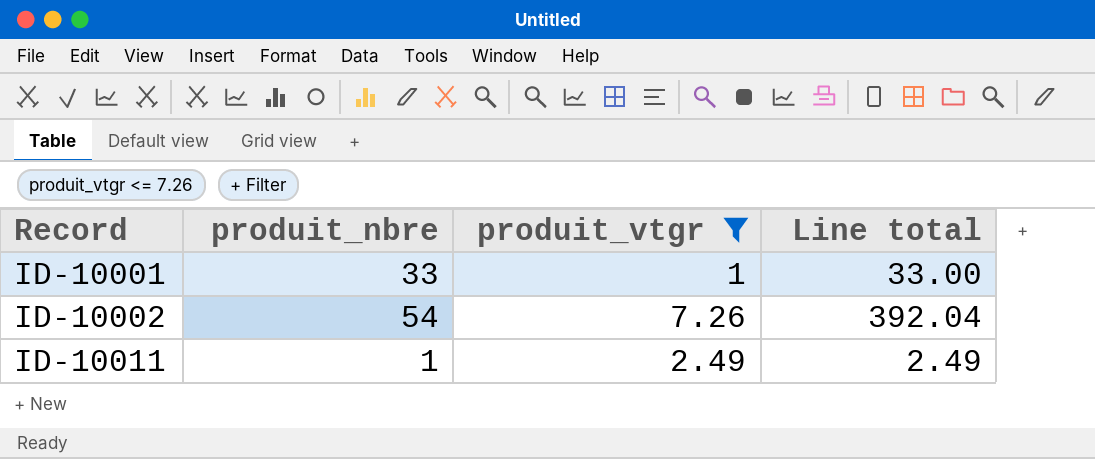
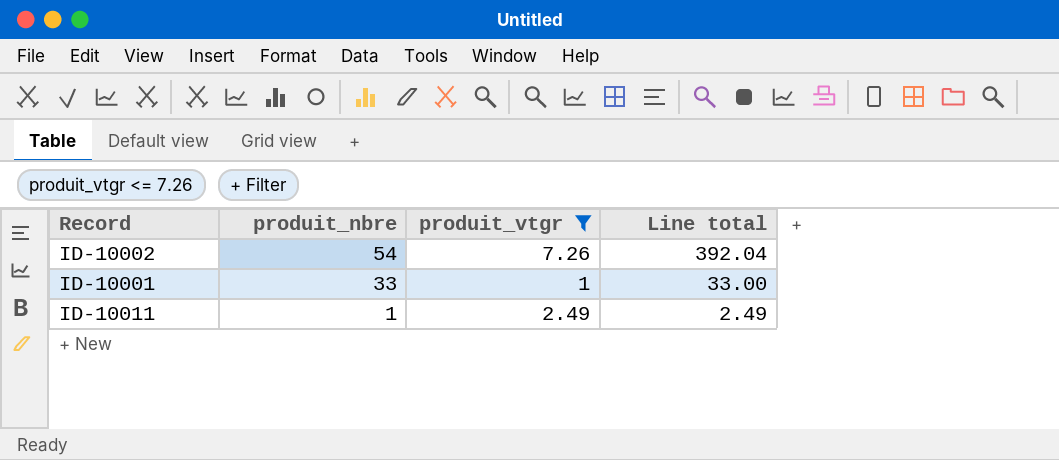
row order: Record ascending -> produit_nbre descending

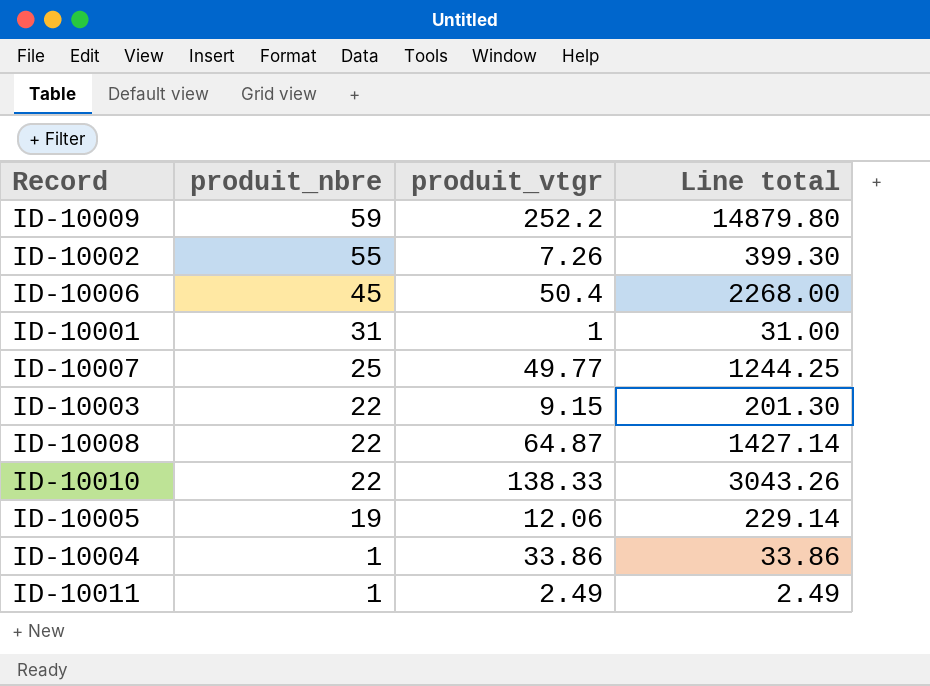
filter: produit_vtgr <= 7.26 -> none
ID-10002 | produit_nbre: 54 -> 55
ID-10002 | Line total: 392.04 -> 399.30
ID-10001 | produit_nbre: 33 -> 31
ID-10001 | Line total: 33.00 -> 31.00

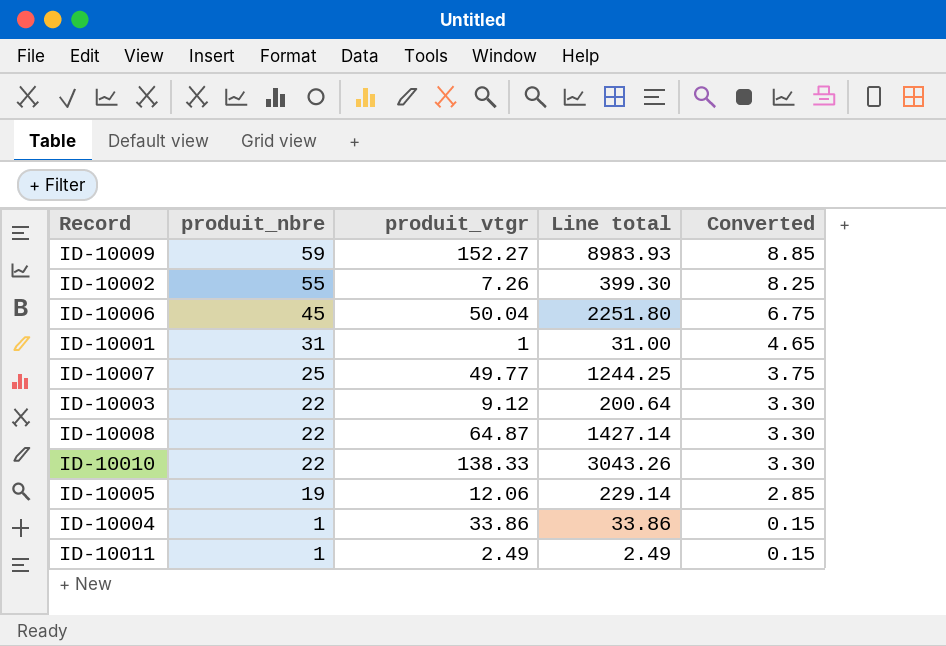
column Converted | formula: none -> [produit_nbre] * 0.15
ID-10009 | produit_vtgr: 252.2 -> 152.27
ID-10009 | Line total: 14879.80 -> 8983.93
ID-10006 | produit_vtgr: 50.4 -> 50.04
ID-10006 | Line total: 2268.00 -> 2251.80
ID-10003 | produit_vtgr: 9.15 -> 9.12
ID-10003 | Line total: 201.30 -> 200.64

